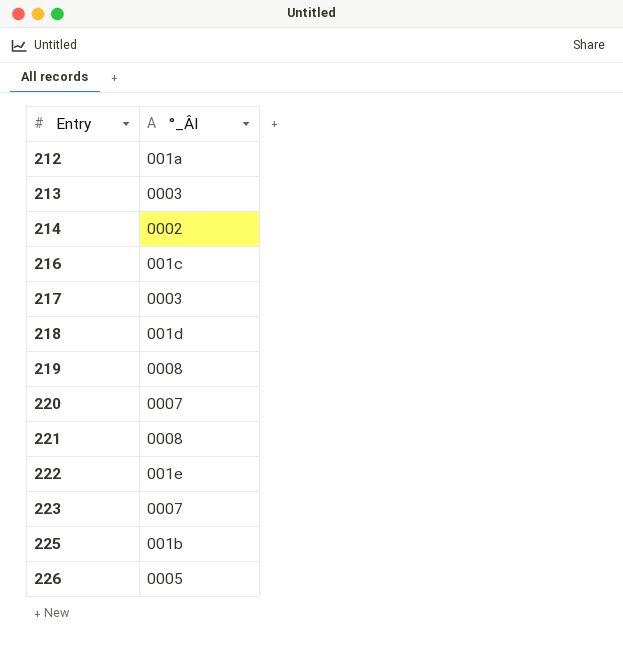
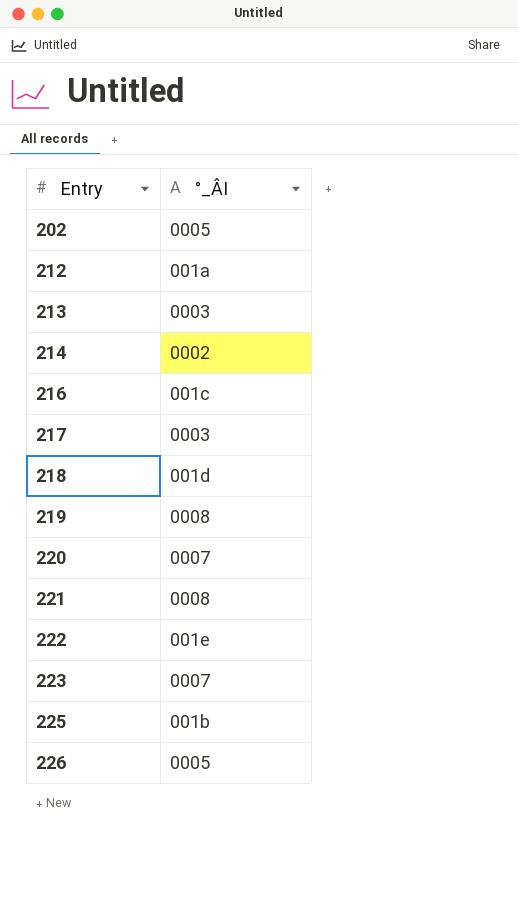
row 202: none -> 0005

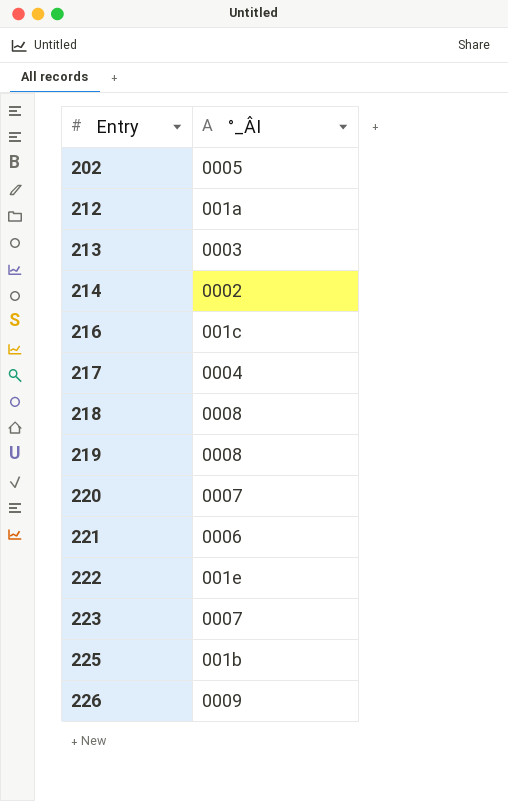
217 | °_ÂI: 0003 -> 0004
218 | °_ÂI: 001d -> 0008
221 | °_ÂI: 0008 -> 0006
226 | °_ÂI: 0005 -> 0009

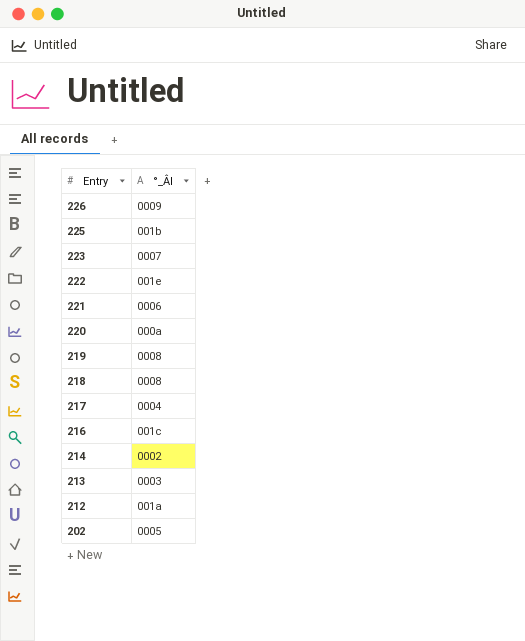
row order: Entry ascending -> Entry descending
220 | °_ÂI: 0007 -> 000a

